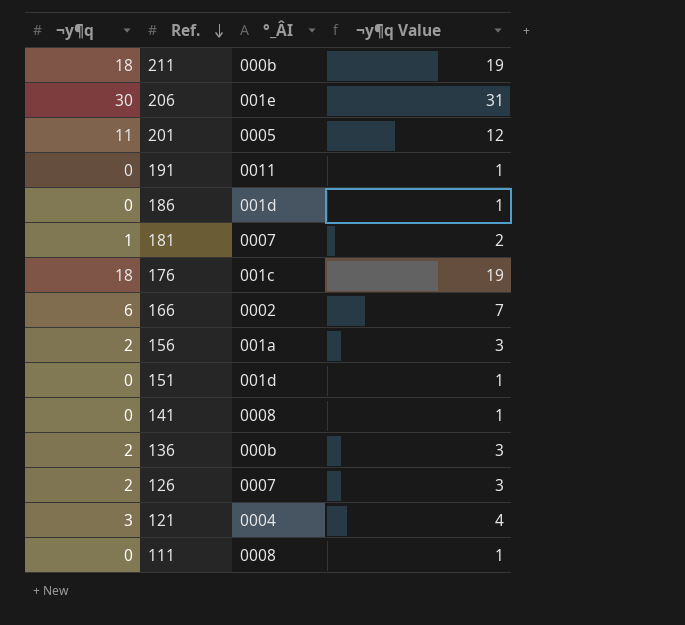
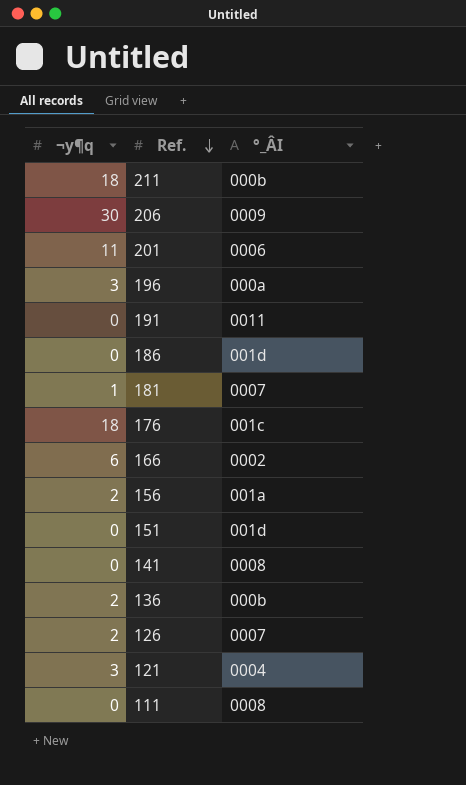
column ¬y¶q Value | formula: [¬y¶q] + 1 -> none
206 | °_ÂI: 001e -> 0009
201 | °_ÂI: 0005 -> 0006
row 196: none -> 3 | 000a

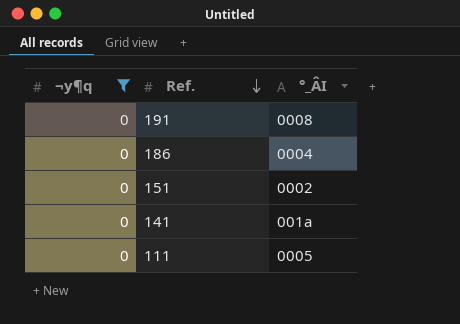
filter: none -> ¬y¶q = 0
191 | °_ÂI: 0011 -> 0008
186 | °_ÂI: 001d -> 0004
151 | °_ÂI: 001d -> 0002
141 | °_ÂI: 0008 -> 001a
111 | °_ÂI: 0008 -> 0005

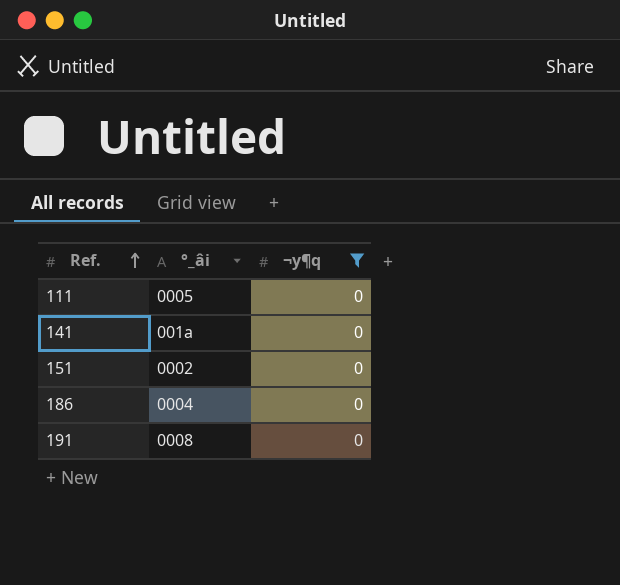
row order: Ref. descending -> Ref. ascending
column name: °_ÂI -> °_âi
column ¬y¶q | position: 1 -> 3

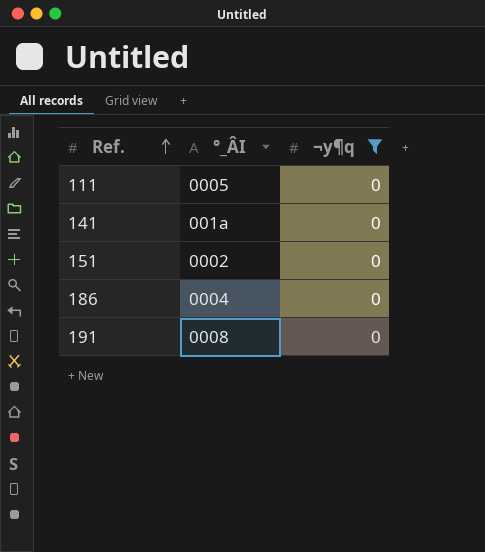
column name: °_âi -> °_ÂI

